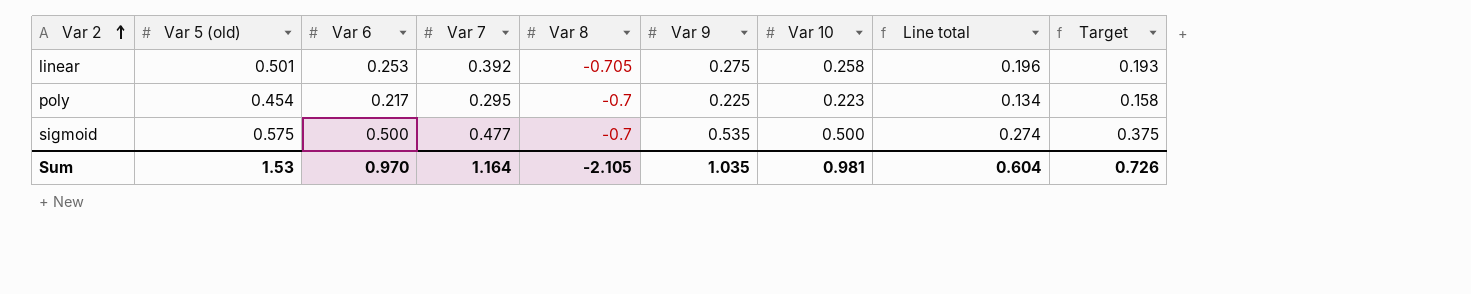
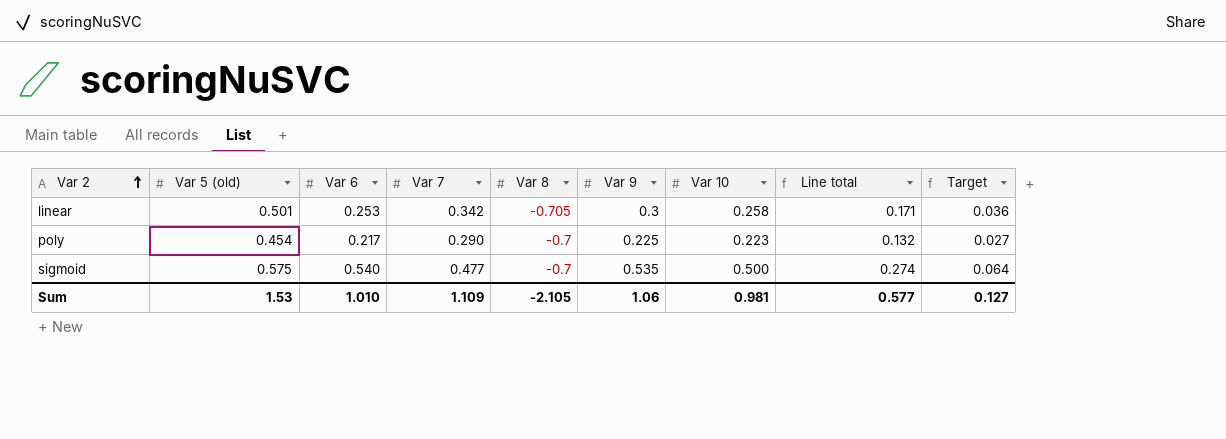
column Target | formula: [Var 9] * 0.7 -> [Var 9] * 0.12
linear | Var 7: 0.392 -> 0.342
linear | Var 9: 0.275 -> 0.3
linear | Line total: 0.196 -> 0.171
poly | Var 7: 0.295 -> 0.290
poly | Line total: 0.134 -> 0.132
sigmoid | Var 6: 0.500 -> 0.540
Sum | Var 6: 0.970 -> 1.010
Sum | Var 7: 1.164 -> 1.109
Sum | Var 9: 1.035 -> 1.06
Sum | Line total: 0.604 -> 0.577
Sum | Target: 0.726 -> 0.127

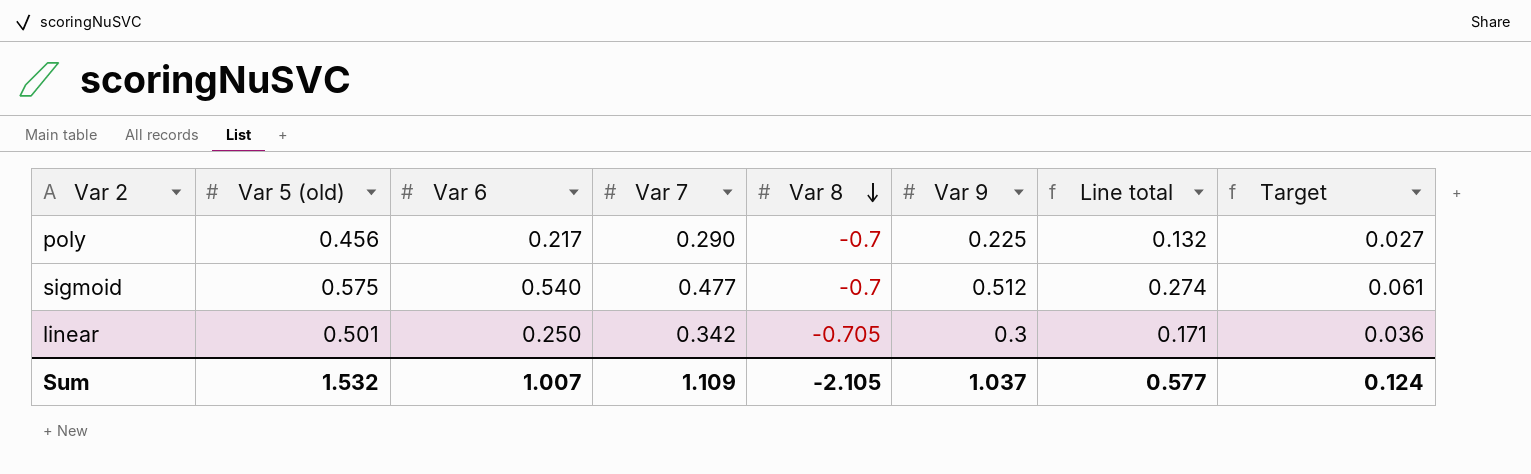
row order: Var 2 ascending -> Var 8 descending
column Var 10 | position: 7 -> none
poly | Var 5 (old): 0.454 -> 0.456
sigmoid | Var 9: 0.535 -> 0.512
sigmoid | Target: 0.064 -> 0.061
linear | Var 6: 0.253 -> 0.250
Sum | Var 5 (old): 1.53 -> 1.532
Sum | Var 6: 1.010 -> 1.007
Sum | Var 9: 1.06 -> 1.037
Sum | Target: 0.127 -> 0.124

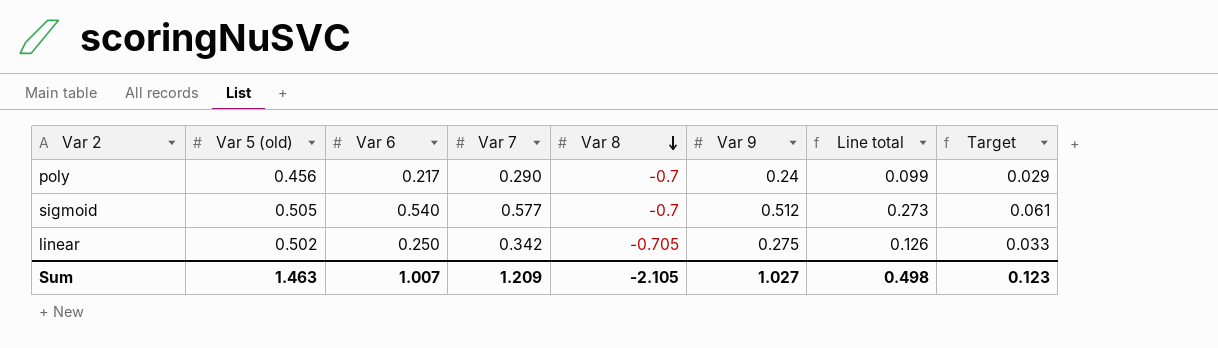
column Line total | formula: [Var 5 (old)] * [Var 7] -> [Var 5 (old)] * [Var 6]
poly | Var 9: 0.225 -> 0.24
poly | Target: 0.027 -> 0.029
sigmoid | Var 5 (old): 0.575 -> 0.505
sigmoid | Var 7: 0.477 -> 0.577
linear | Var 5 (old): 0.501 -> 0.502
linear | Var 9: 0.3 -> 0.275
linear | Target: 0.036 -> 0.033
Sum | Var 5 (old): 1.532 -> 1.463
Sum | Var 7: 1.109 -> 1.209
Sum | Var 9: 1.037 -> 1.027
Sum | Line total: 0.577 -> 0.498
Sum | Target: 0.124 -> 0.123

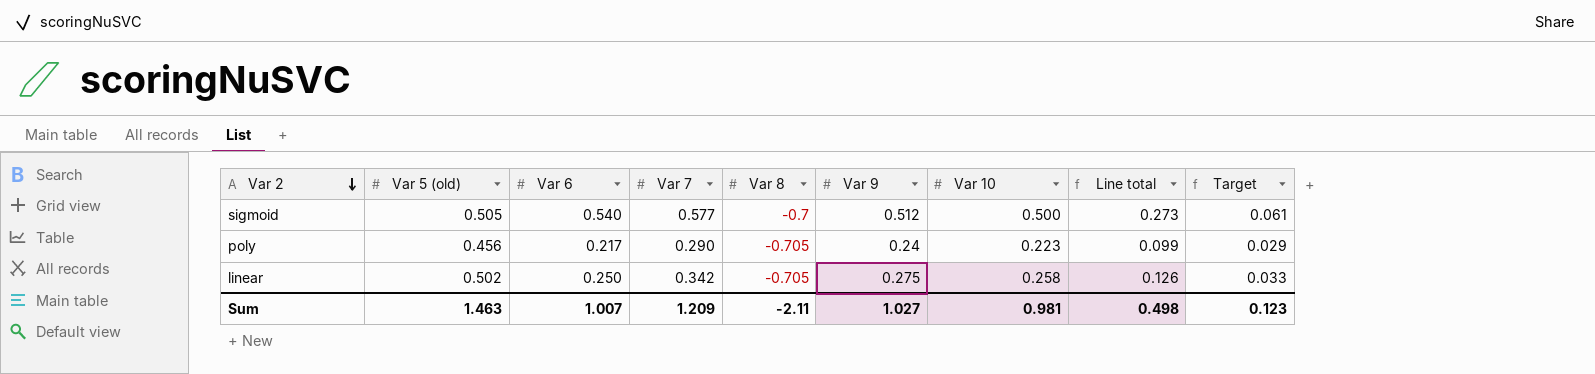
row order: Var 8 descending -> Var 2 descending
column Var 10 | position: none -> 7
poly | Var 8: -0.7 -> -0.705
Sum | Var 8: -2.105 -> -2.11

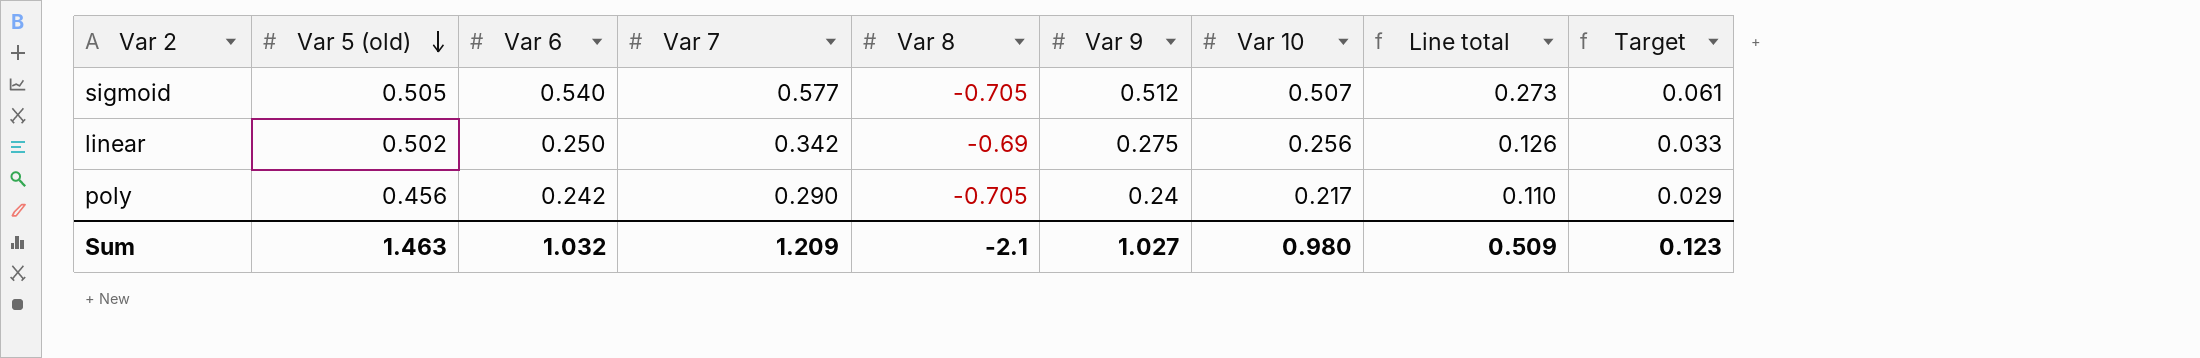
row order: Var 2 descending -> Var 5 (old) descending
sigmoid | Var 8: -0.7 -> -0.705
sigmoid | Var 10: 0.500 -> 0.507
linear | Var 8: -0.705 -> -0.69
linear | Var 10: 0.258 -> 0.256
poly | Var 6: 0.217 -> 0.242
poly | Var 10: 0.223 -> 0.217
poly | Line total: 0.099 -> 0.110
Sum | Var 6: 1.007 -> 1.032
Sum | Var 8: -2.11 -> -2.1
Sum | Var 10: 0.981 -> 0.980
Sum | Line total: 0.498 -> 0.509

